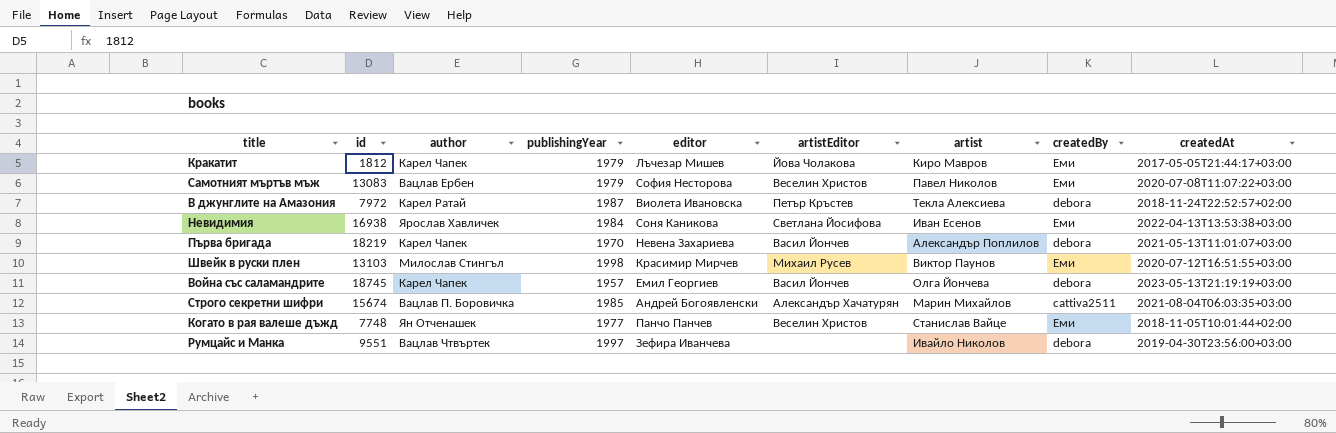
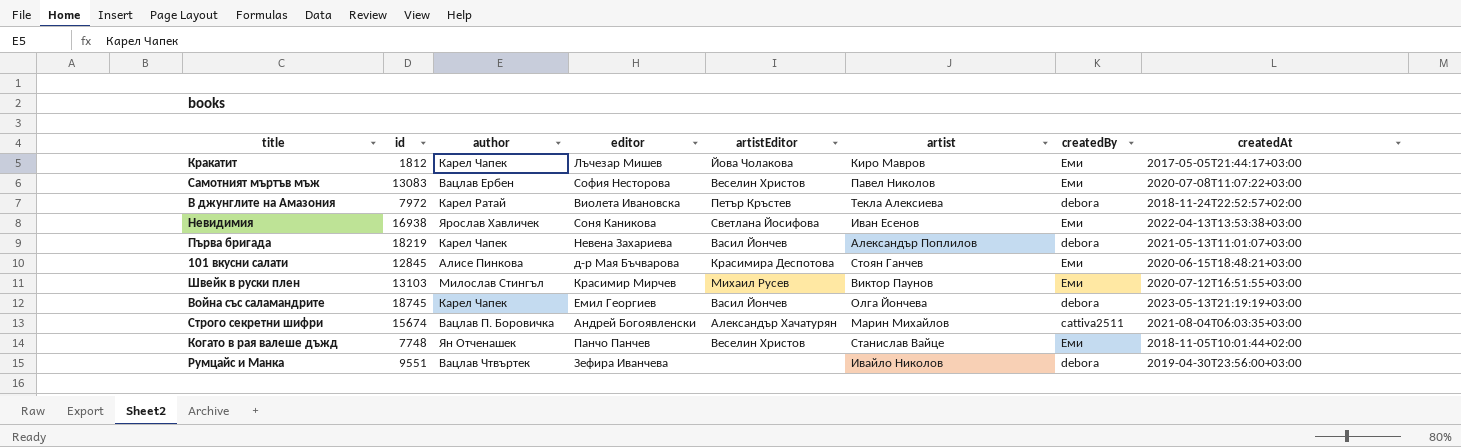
column publishingYear | position: 4 -> none
row 101 вкусни салати: none -> 12845 | Алисе Пинкова | д-р Мая Бъчварова | Красимира Деспотова | Стоян Ганчев | Еми | 2020-06-15T18:48:21+03:00

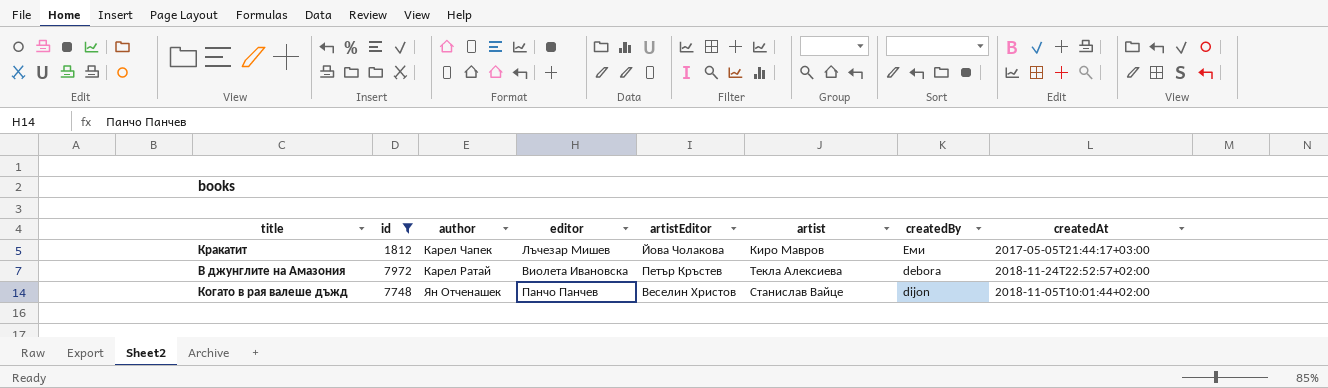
filter: none -> id <= 7972
Когато в рая валеше дъжд | createdBy: Еми -> dijon

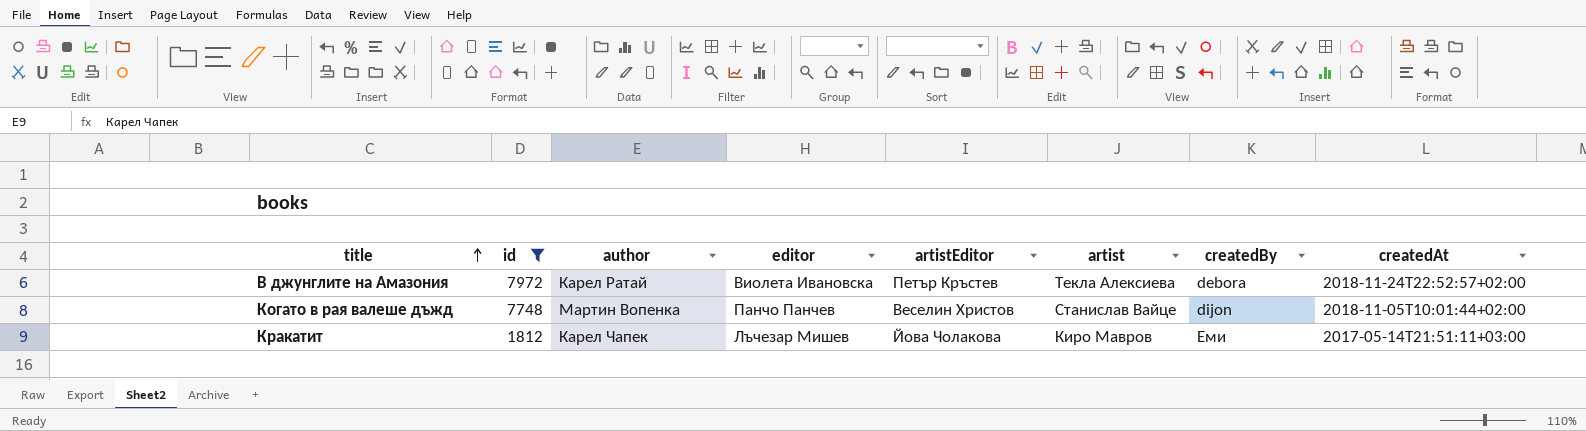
row order: none -> title ascending
Когато в рая валеше дъжд | author: Ян Отченашек -> Мартин Вопенка
Кракатит | createdAt: 2017-05-05T21:44:17+03:00 -> 2017-05-14T21:51:11+03:00

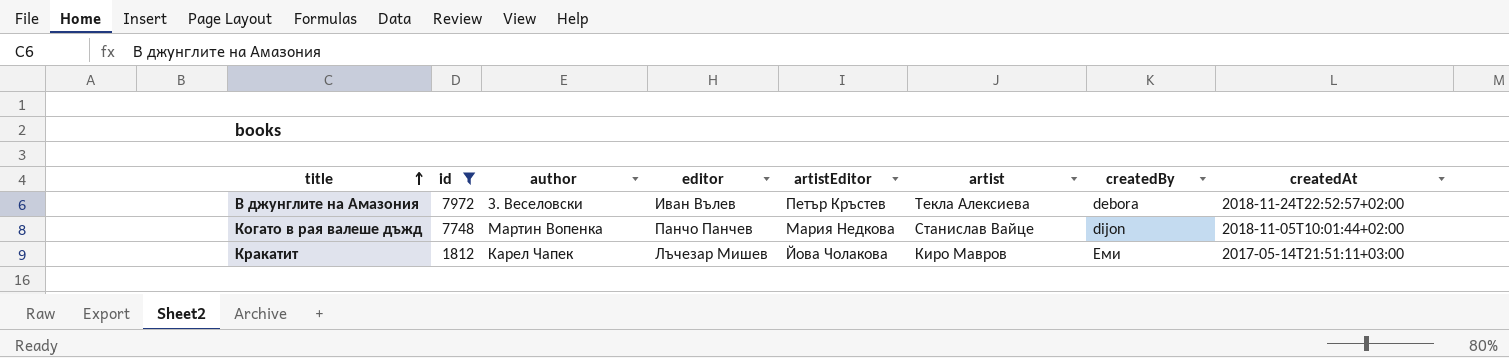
В джунглите на Амазония | author: Карел Ратай -> З. Веселовски
В джунглите на Амазония | editor: Виолета Ивановска -> Иван Вълев
Когато в рая валеше дъжд | artistEditor: Веселин Христов -> Мария Недкова

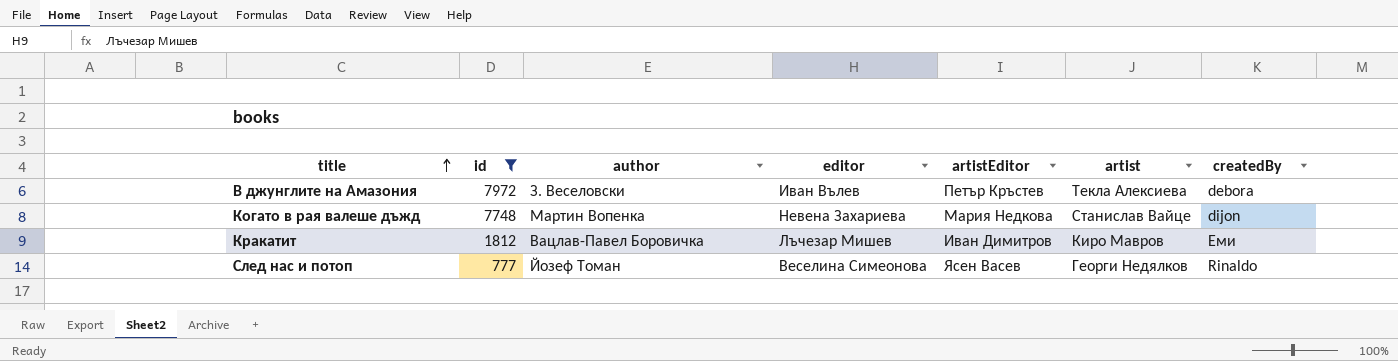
column createdAt | position: 8 -> none
Когато в рая валеше дъжд | editor: Панчо Панчев -> Невена Захариева
Кракатит | author: Карел Чапек -> Вацлав-Павел Боровичка
Кракатит | artistEditor: Йова Чолакова -> Иван Димитров
row След нас и потоп: none -> 777 | Йозеф Томан | Веселина Симеонова | Ясен Васев | Георги Недялков | Rinaldo

